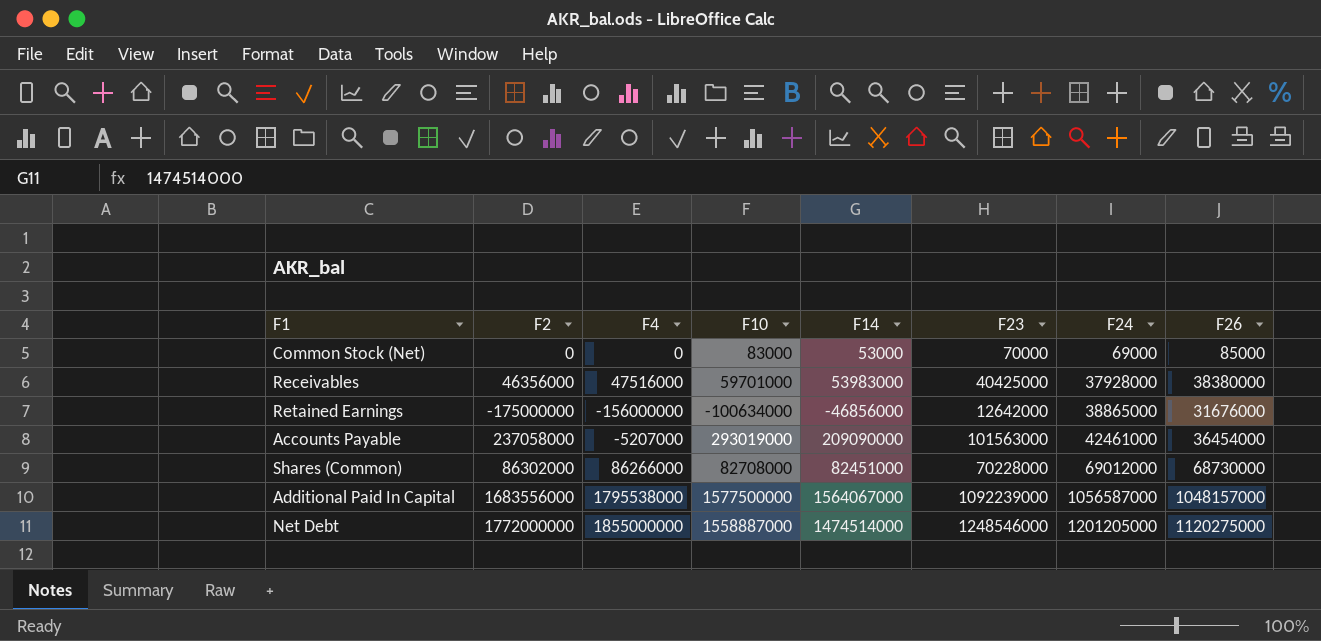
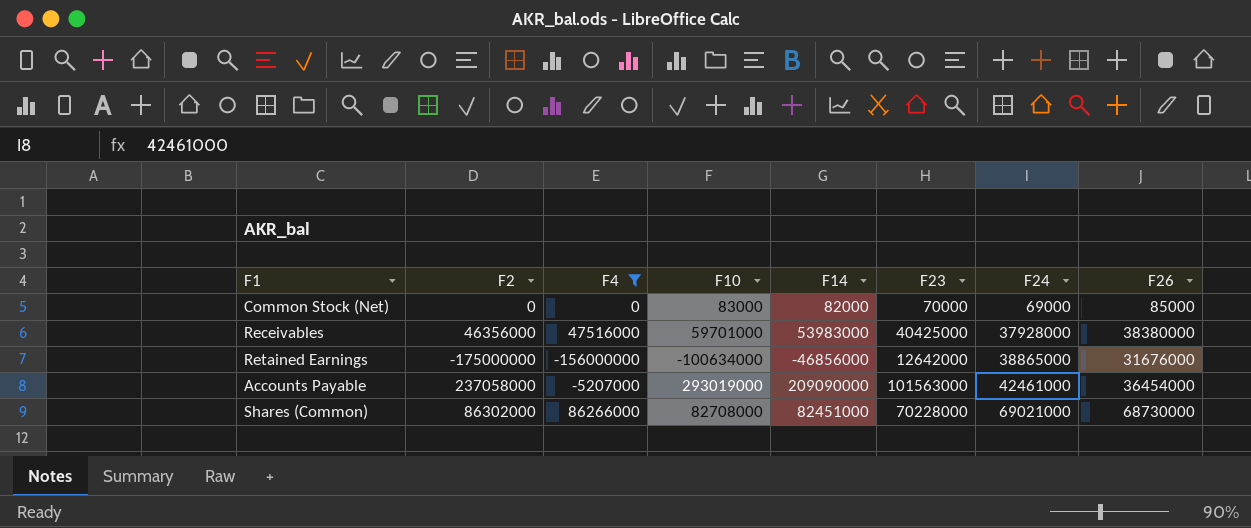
filter: none -> F4 <= 86266000
Common Stock (Net) | F14: 53000 -> 82000
Shares (Common) | F24: 69012000 -> 69021000

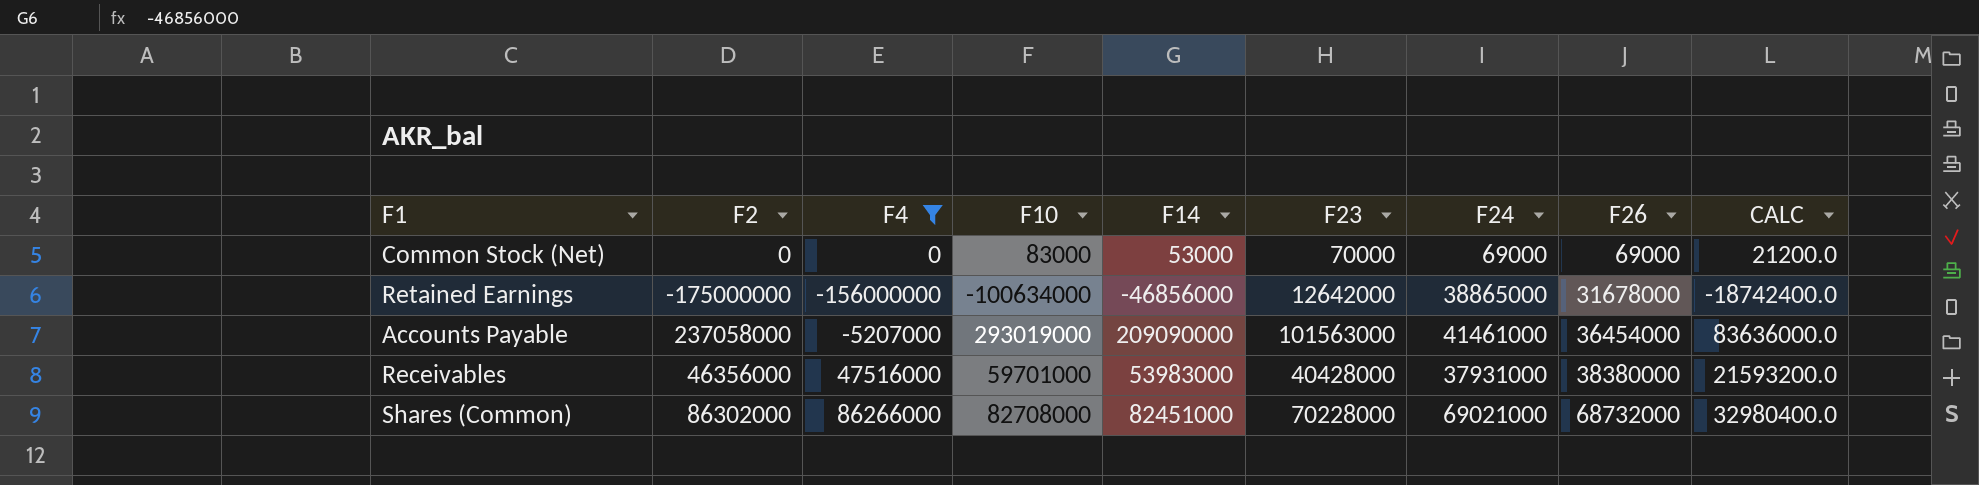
row order: F24 ascending -> F26 ascending
column CALC | formula: none -> [F14] * 0.4
Common Stock (Net) | F14: 82000 -> 53000
Common Stock (Net) | F26: 85000 -> 69000
Retained Earnings | F26: 31676000 -> 31678000
Accounts Payable | F24: 42461000 -> 41461000
Receivables | F23: 40425000 -> 40428000
Receivables | F24: 37928000 -> 37931000
Shares (Common) | F26: 68730000 -> 68732000

